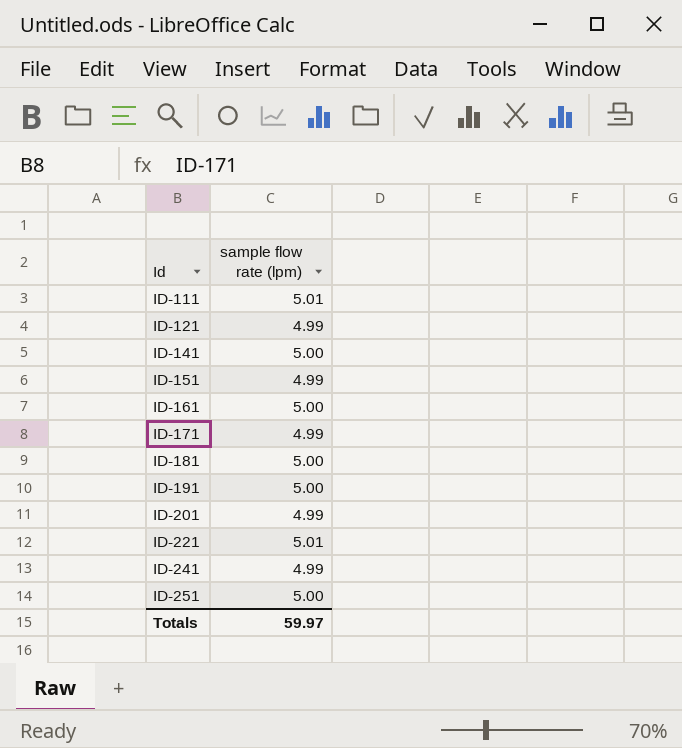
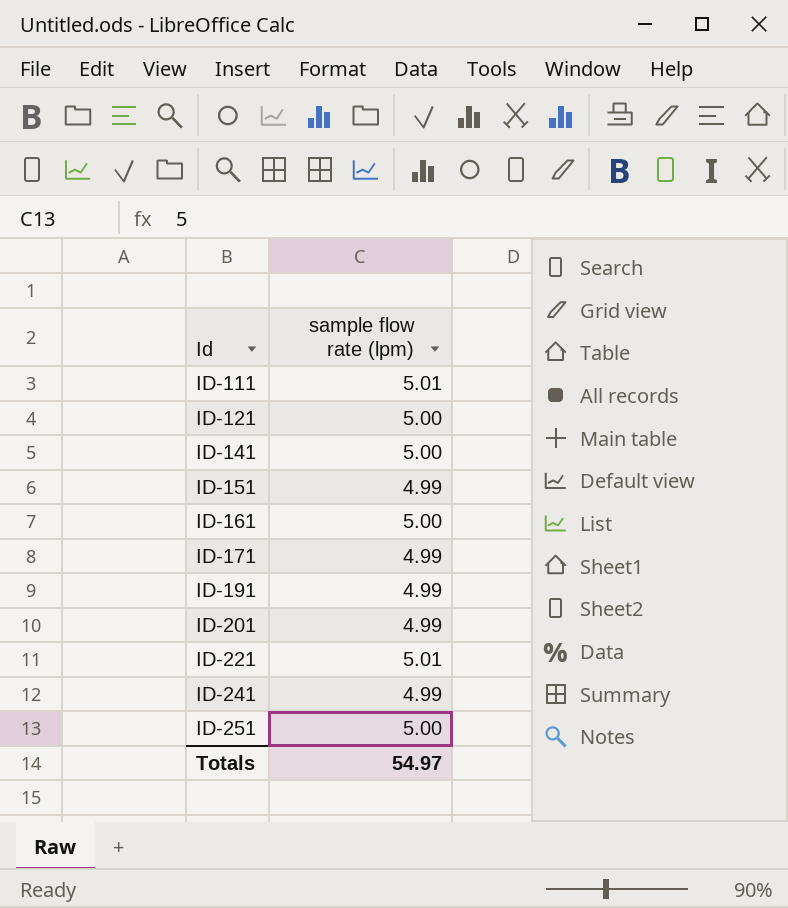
row ID-181: 5.00 -> none
ID-121 | sample flow rate (lpm): 4.99 -> 5.00
ID-191 | sample flow rate (lpm): 5.00 -> 4.99
Totals | sample flow rate (lpm): 59.97 -> 54.97

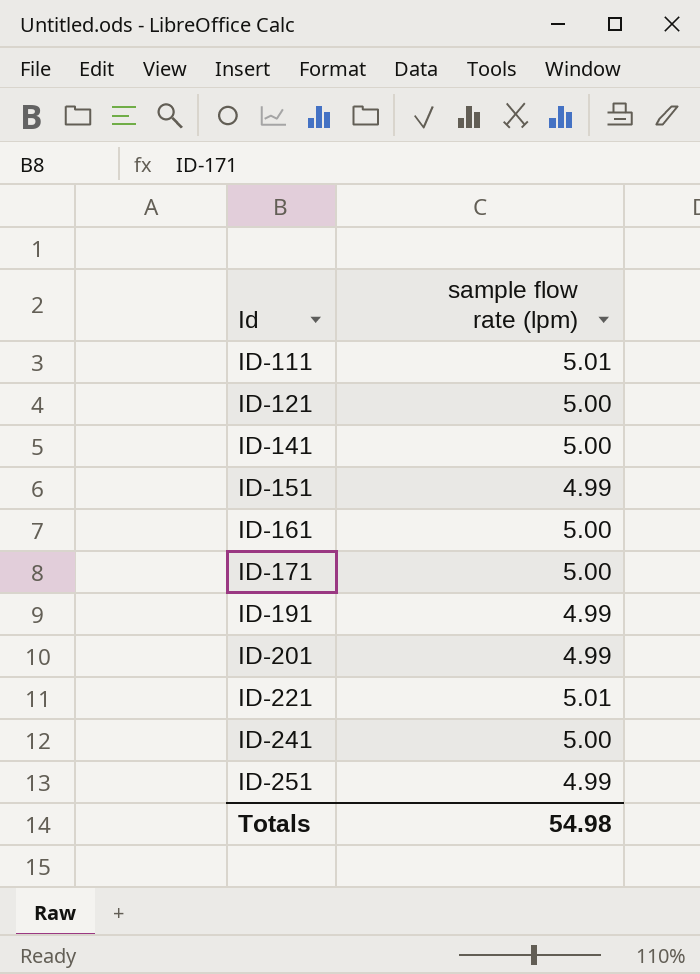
ID-171 | sample flow rate (lpm): 4.99 -> 5.00
ID-241 | sample flow rate (lpm): 4.99 -> 5.00
ID-251 | sample flow rate (lpm): 5.00 -> 4.99
Totals | sample flow rate (lpm): 54.97 -> 54.98

